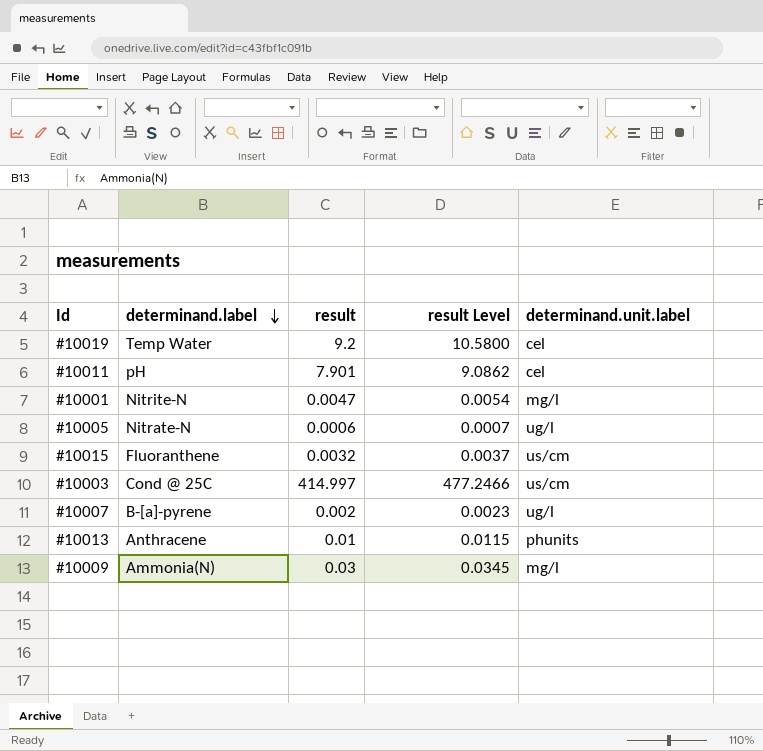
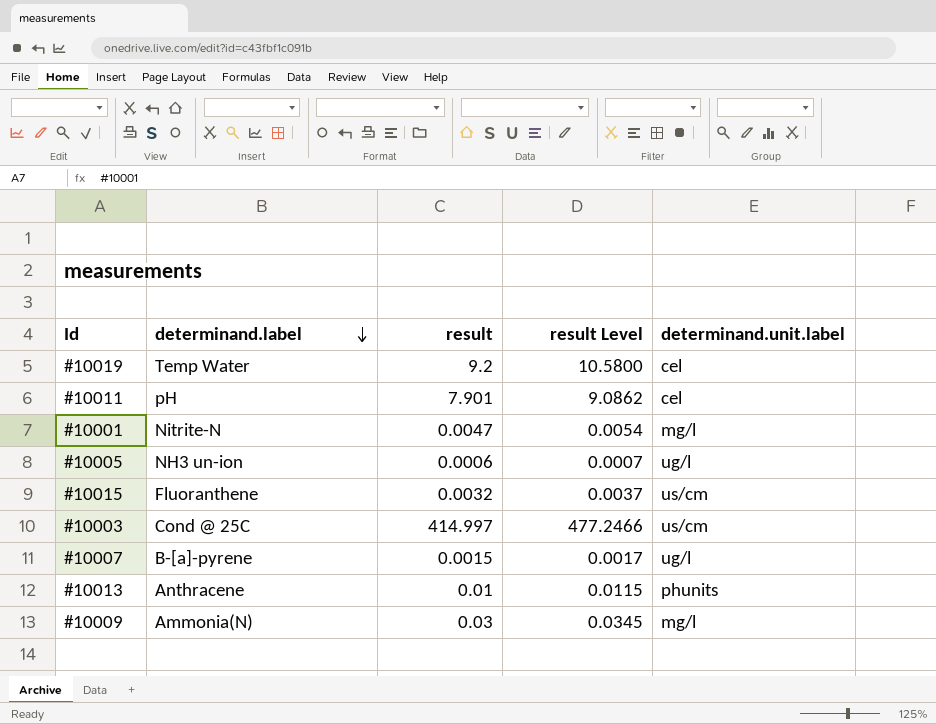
#10005 | determinand.label: Nitrate-N -> NH3 un-ion
#10007 | result: 0.002 -> 0.0015
#10007 | result Level: 0.0023 -> 0.0017

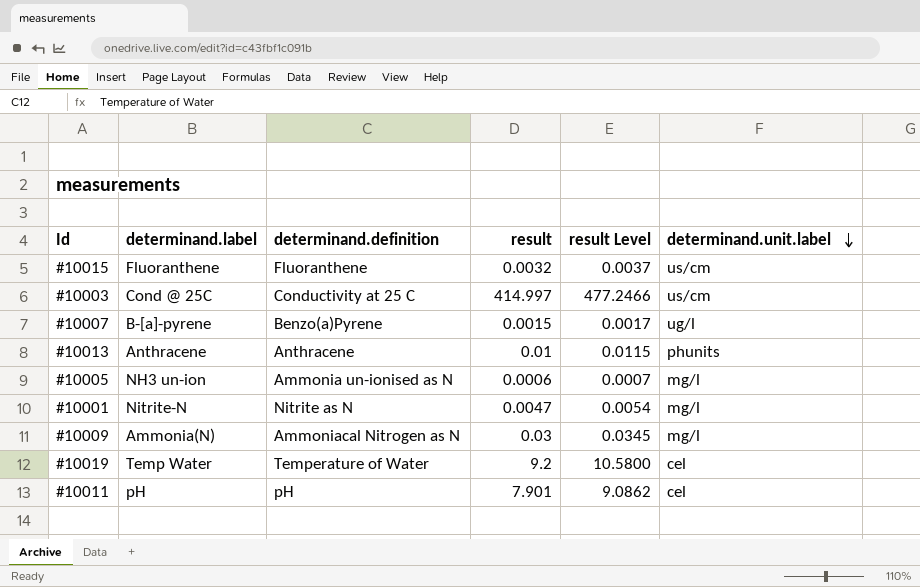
row order: determinand.label descending -> determinand.unit.label descending
column determinand.definition | position: none -> 3
#10005 | determinand.unit.label: ug/l -> mg/l

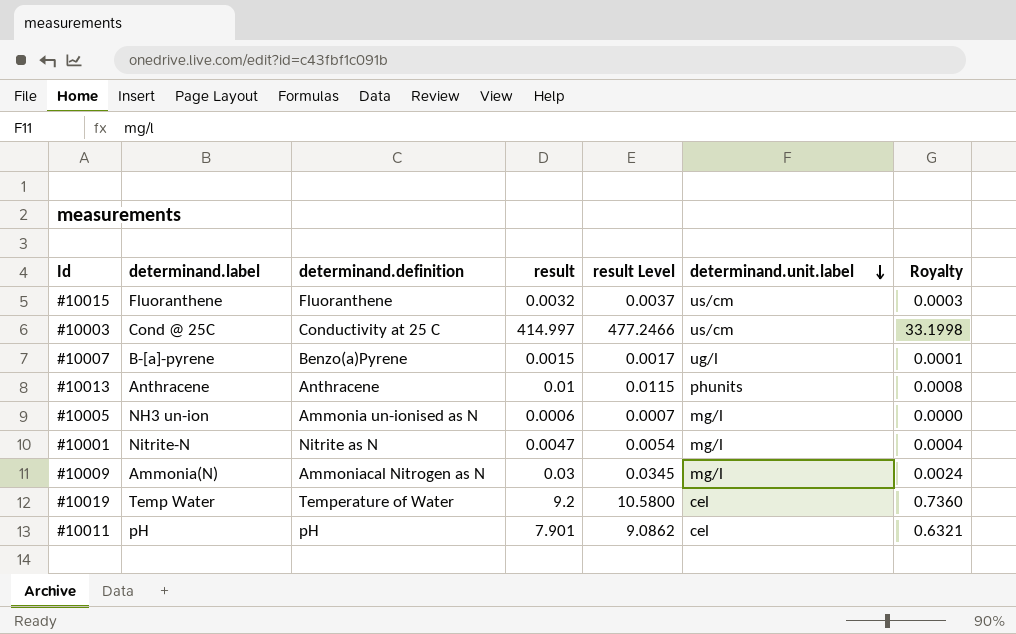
column Royalty | formula: none -> [result] * 0.08

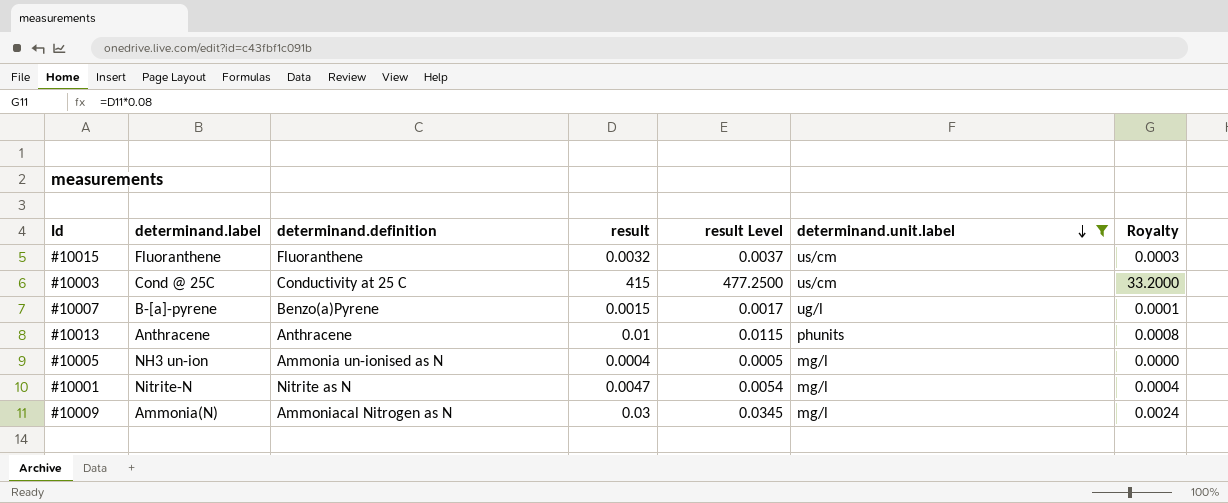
filter: none -> determinand.unit.label != cel
#10003 | result: 414.997 -> 415
#10003 | result Level: 477.2466 -> 477.2500
#10003 | Royalty: 33.1998 -> 33.2000
#10005 | result: 0.0006 -> 0.0004
#10005 | result Level: 0.0007 -> 0.0005

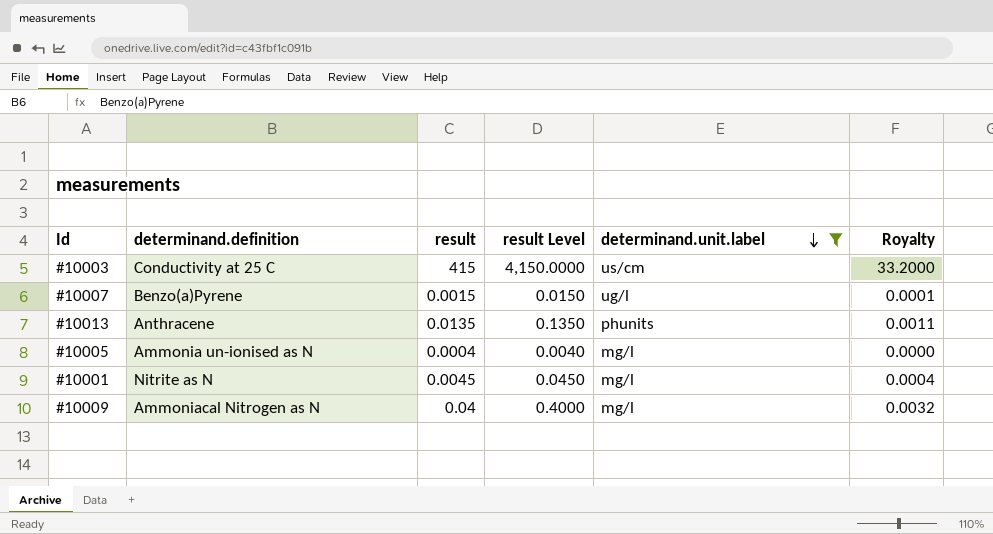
column determinand.label | position: 2 -> none
column result Level | formula: [result] * 1.15 -> [result] * 10
row #10015: Fluoranthene | Fluoranthene | 0.0032 | 0.0037 | us/cm | 0.0003 -> none
#10013 | result: 0.01 -> 0.0135
#10013 | Royalty: 0.0008 -> 0.0011
#10001 | result: 0.0047 -> 0.0045
#10009 | result: 0.03 -> 0.04
#10009 | Royalty: 0.0024 -> 0.0032

